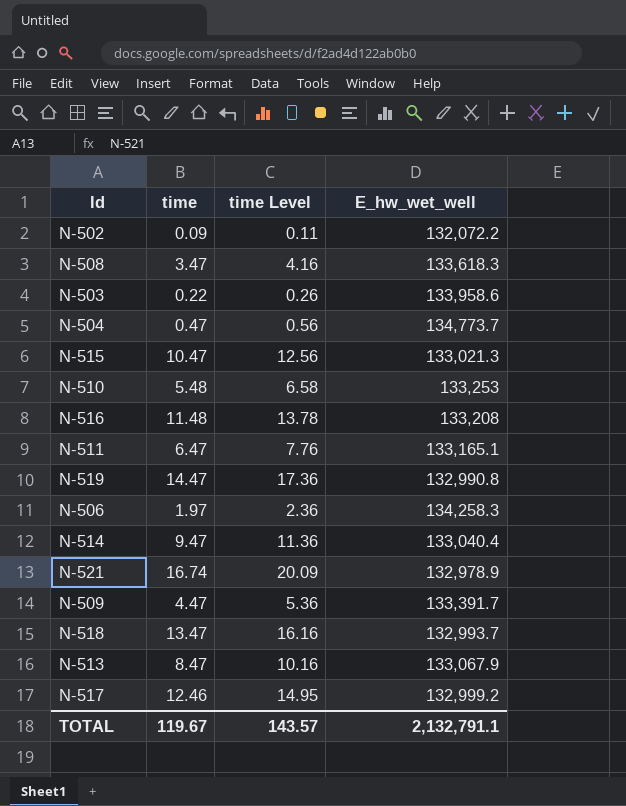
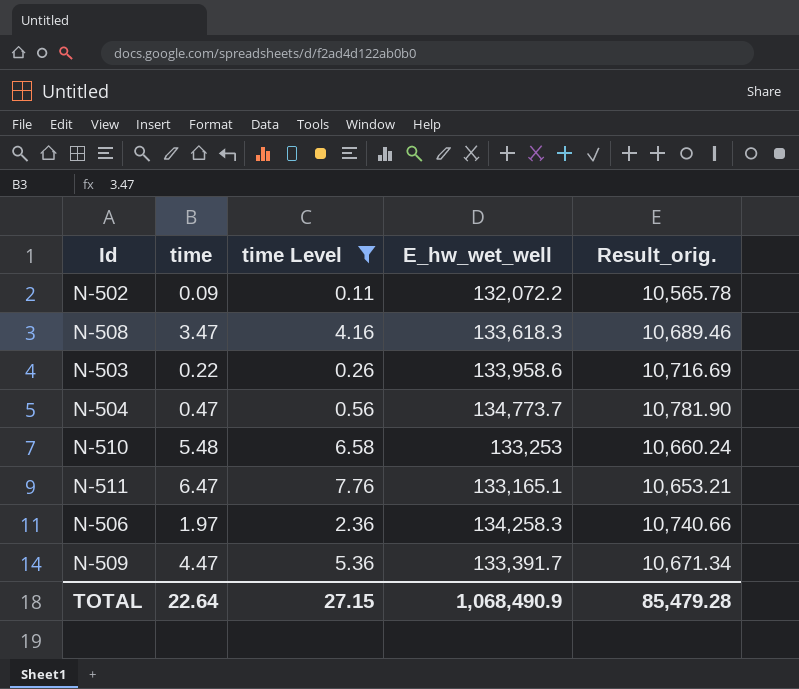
filter: none -> time Level <= 7.76
column Result_orig. | formula: none -> [E_hw_wet_well] * 0.08
TOTAL | time: 119.67 -> 22.64
TOTAL | time Level: 143.57 -> 27.15
TOTAL | E_hw_wet_well: 2,132,791.1 -> 1,068,490.9

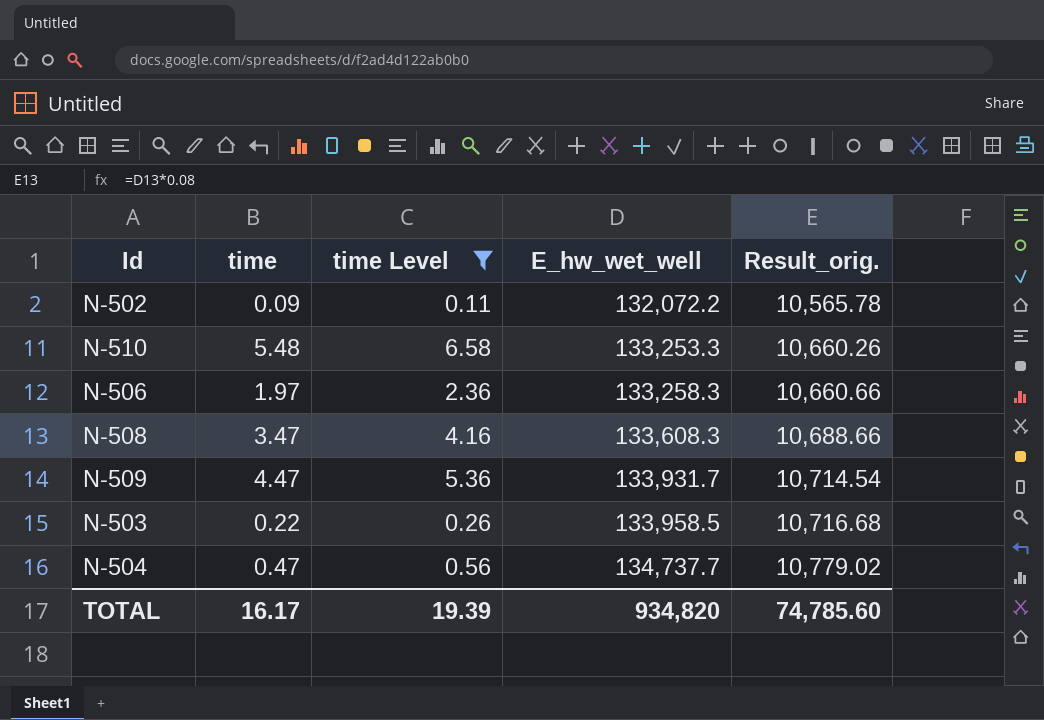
row order: none -> E_hw_wet_well ascending
row N-511: 6.47 | 7.76 | 133,165.1 | 10,653.21 -> none
N-510 | E_hw_wet_well: 133,253 -> 133,253.3
N-510 | Result_orig.: 10,660.24 -> 10,660.26
N-506 | E_hw_wet_well: 134,258.3 -> 133,258.3
N-506 | Result_orig.: 10,740.66 -> 10,660.66
N-508 | E_hw_wet_well: 133,618.3 -> 133,608.3
N-508 | Result_orig.: 10,689.46 -> 10,688.66
N-509 | E_hw_wet_well: 133,391.7 -> 133,931.7
N-509 | Result_orig.: 10,671.34 -> 10,714.54
N-503 | E_hw_wet_well: 133,958.6 -> 133,958.5
N-503 | Result_orig.: 10,716.69 -> 10,716.68
N-504 | E_hw_wet_well: 134,773.7 -> 134,737.7
N-504 | Result_orig.: 10,781.90 -> 10,779.02
TOTAL | time: 22.64 -> 16.17
TOTAL | time Level: 27.15 -> 19.39
TOTAL | E_hw_wet_well: 1,068,490.9 -> 934,820
TOTAL | Result_orig.: 85,479.28 -> 74,785.60

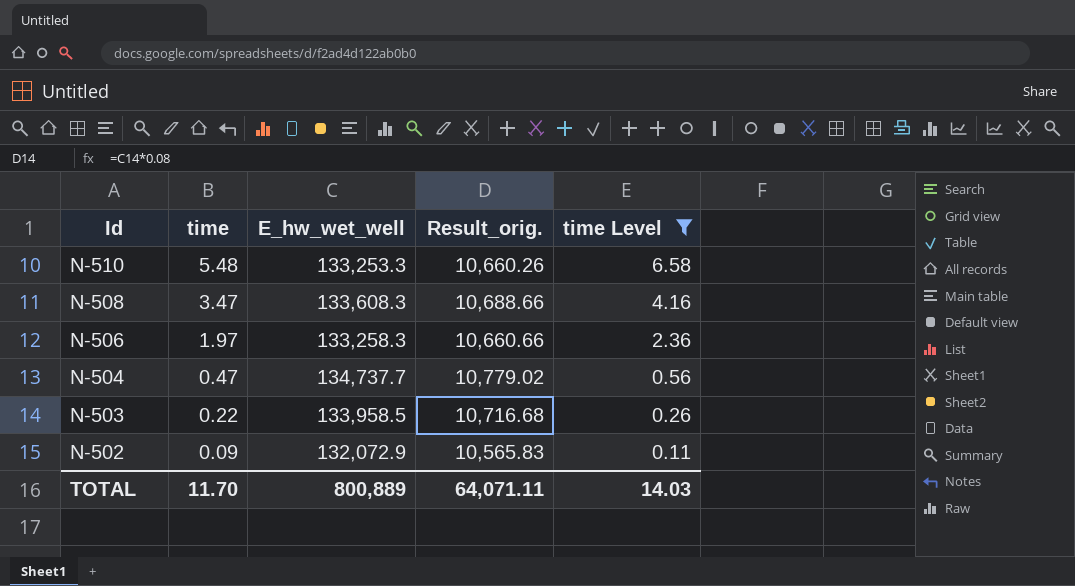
row order: E_hw_wet_well ascending -> Id descending
column time Level | position: 3 -> 5
row N-509: 4.47 | 5.36 | 133,931.7 | 10,714.54 -> none
N-502 | E_hw_wet_well: 132,072.2 -> 132,072.9
N-502 | Result_orig.: 10,565.78 -> 10,565.83
TOTAL | time: 16.17 -> 11.70
TOTAL | E_hw_wet_well: 934,820 -> 800,889
TOTAL | Result_orig.: 74,785.60 -> 64,071.11
TOTAL | time Level: 19.39 -> 14.03

